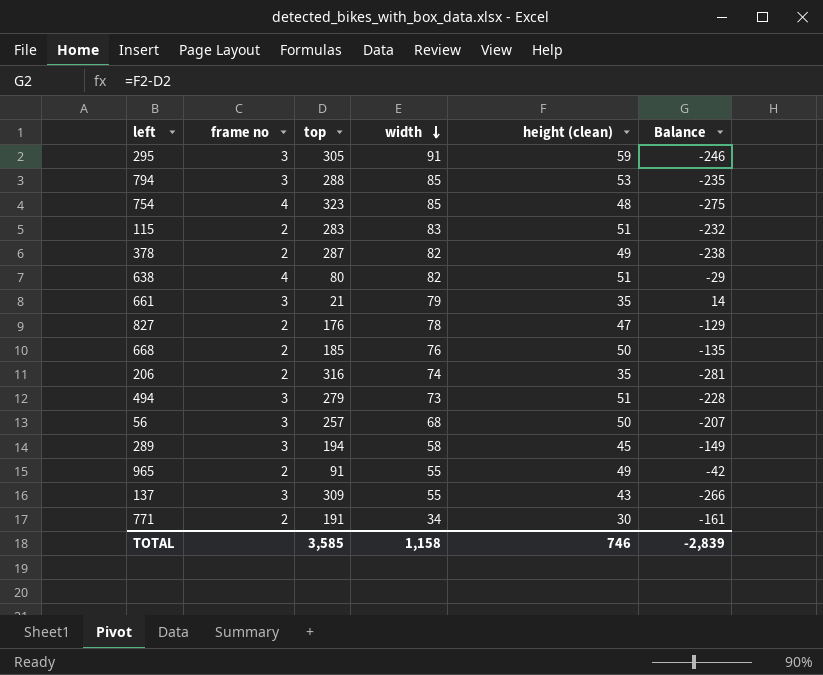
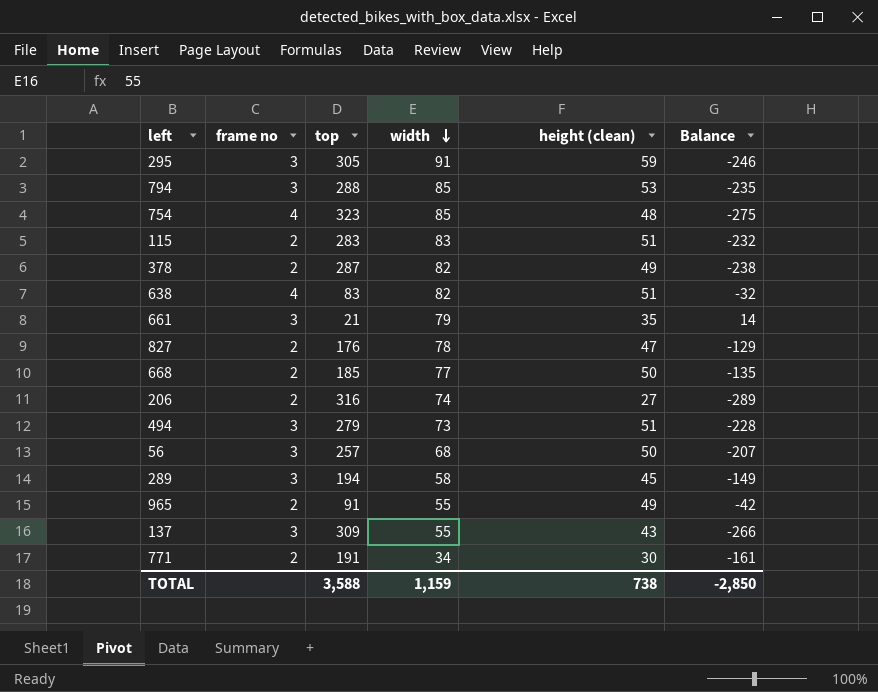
638 | top: 80 -> 83
638 | Balance: -29 -> -32
668 | width: 76 -> 77
206 | height (clean): 35 -> 27
206 | Balance: -281 -> -289
TOTAL | top: 3,585 -> 3,588
TOTAL | width: 1,158 -> 1,159
TOTAL | height (clean): 746 -> 738
TOTAL | Balance: -2,839 -> -2,850

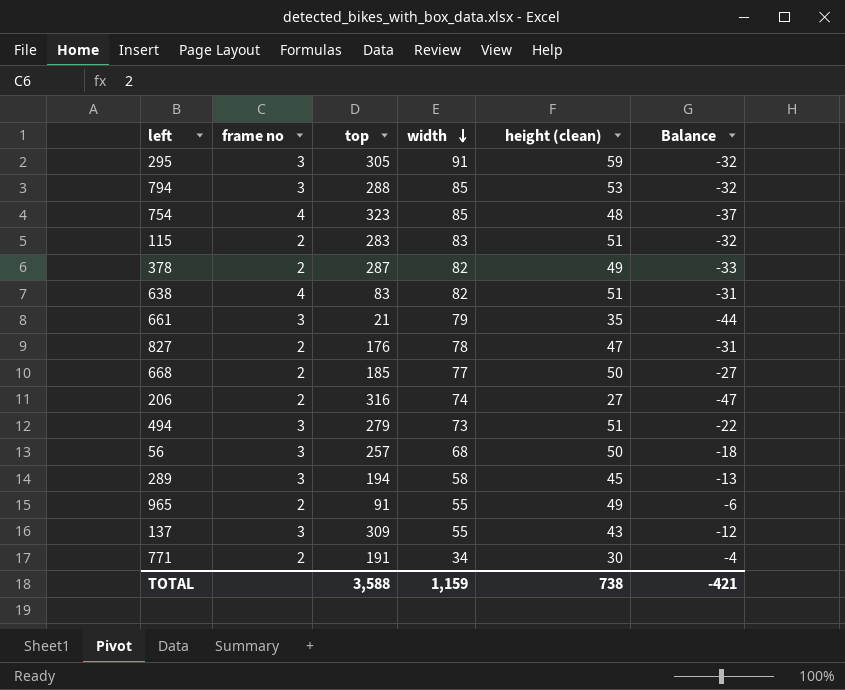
column Balance | formula: [height (clean)] - [top] -> [height (clean)] - [width]
TOTAL | Balance: -2,850 -> -421

